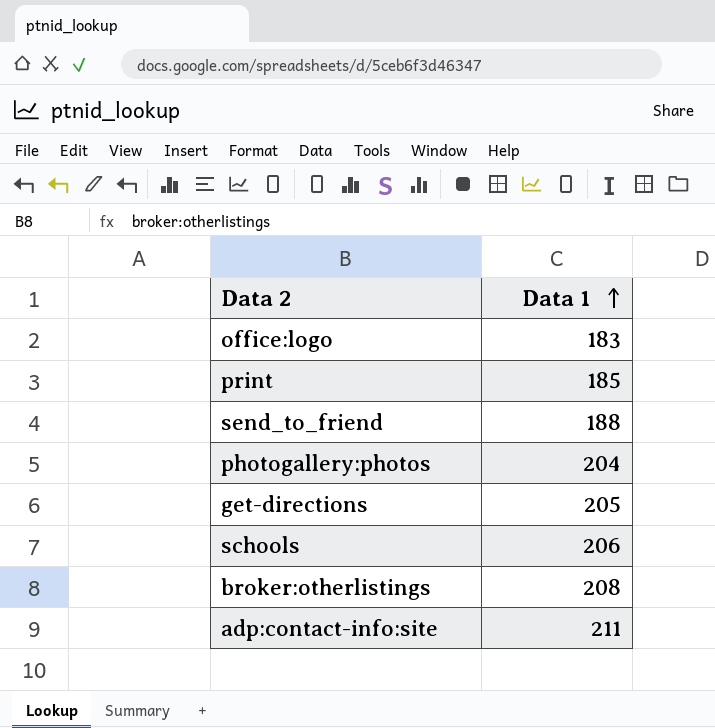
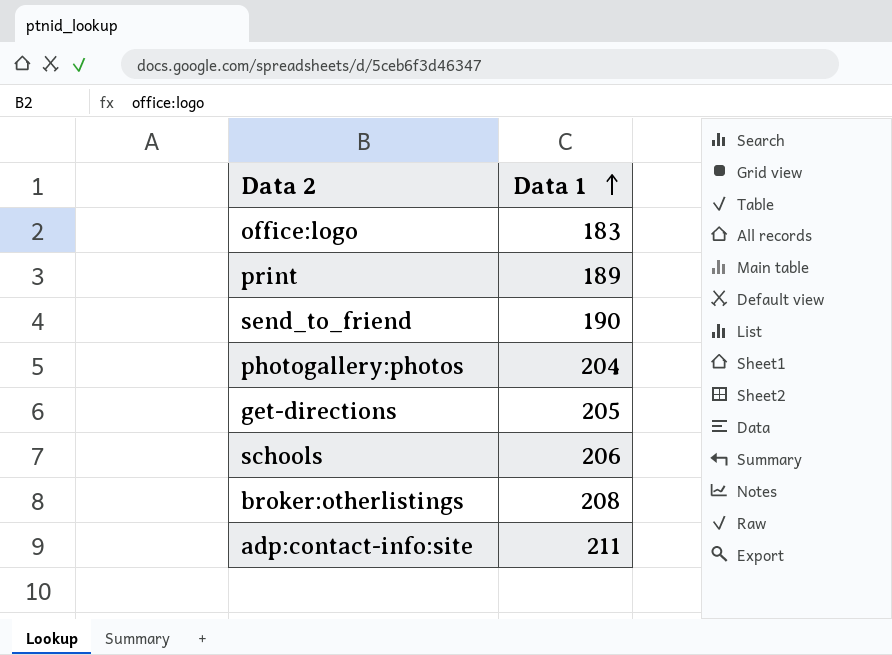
print | Data 1: 185 -> 189
send_to_friend | Data 1: 188 -> 190

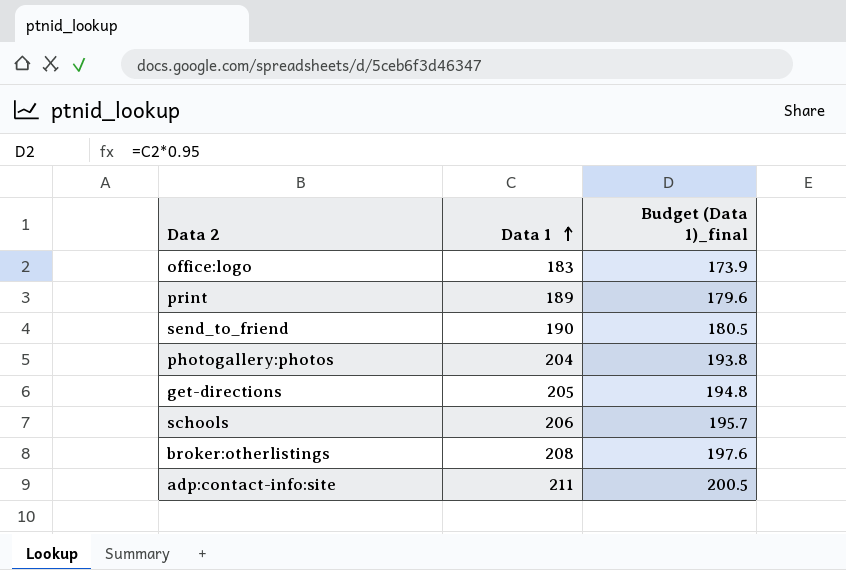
column Budget (Data 1)_final | formula: none -> [Data 1] * 0.95

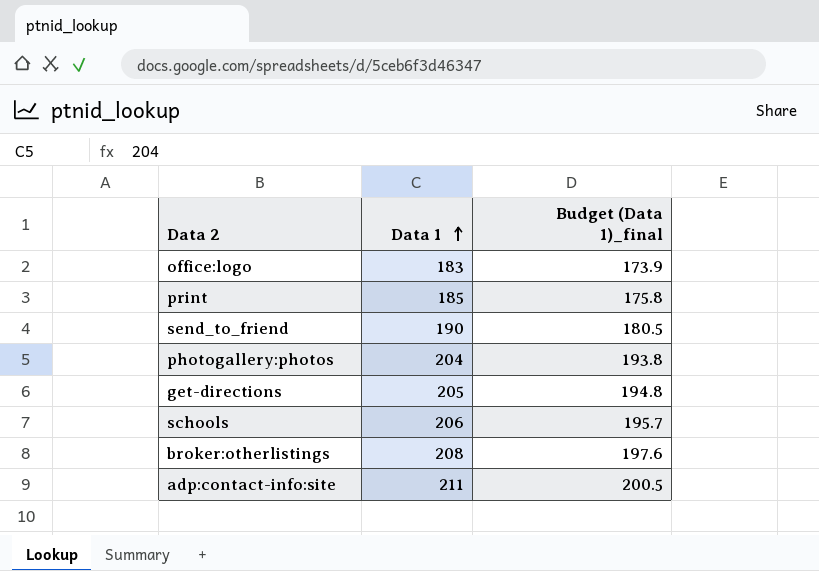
print | Data 1: 189 -> 185
print | Budget (Data 1)_final: 179.6 -> 175.8

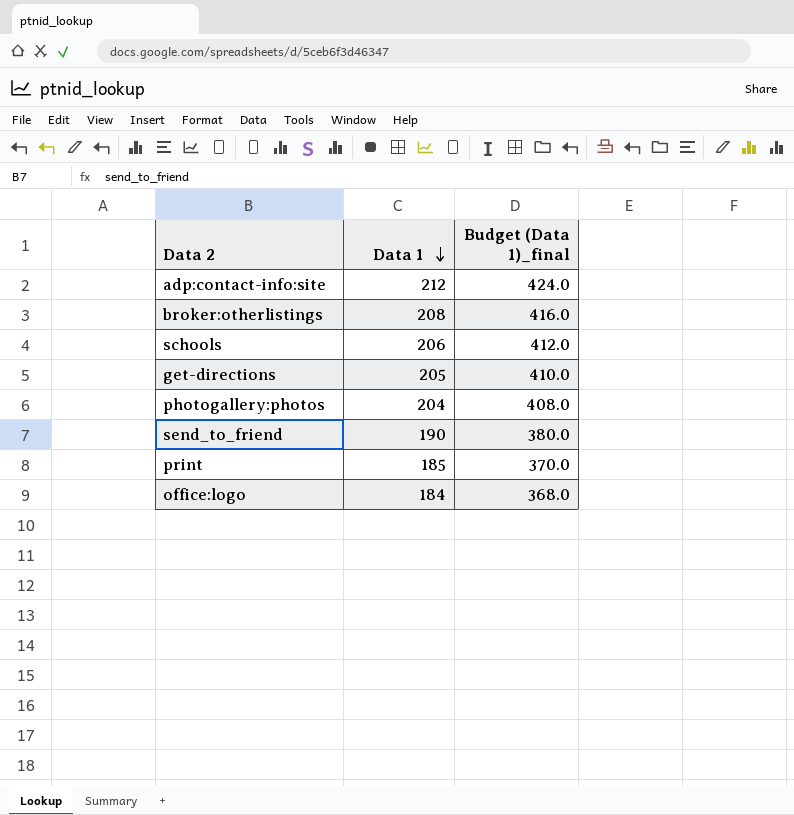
row order: Data 1 ascending -> Data 1 descending
column Budget (Data 1)_final | formula: [Data 1] * 0.95 -> [Data 1] * 2
adp:contact-info:site | Data 1: 211 -> 212
office:logo | Data 1: 183 -> 184

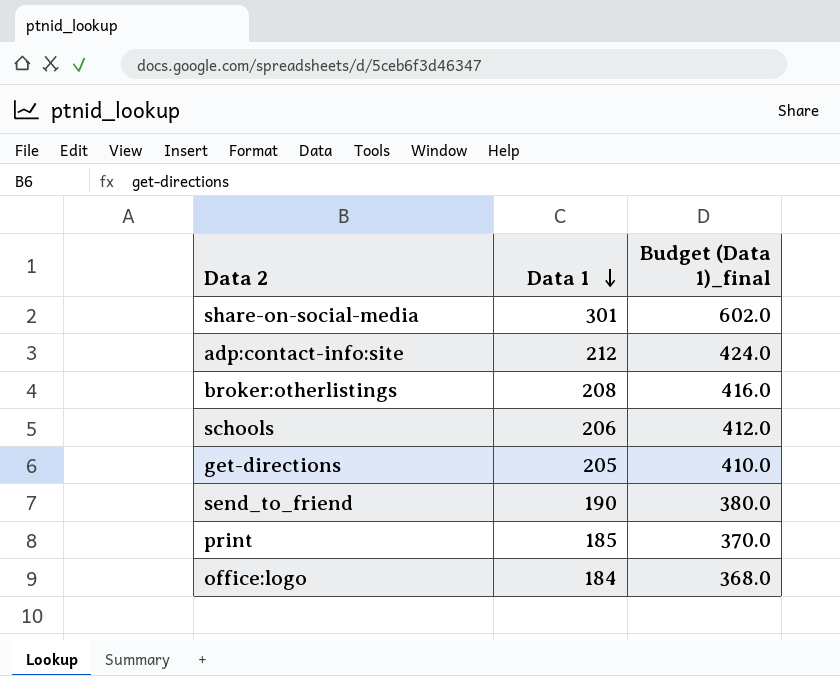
row photogallery:photos: 204 | 408.0 -> none
row share-on-social-media: none -> 301 | 602.0

